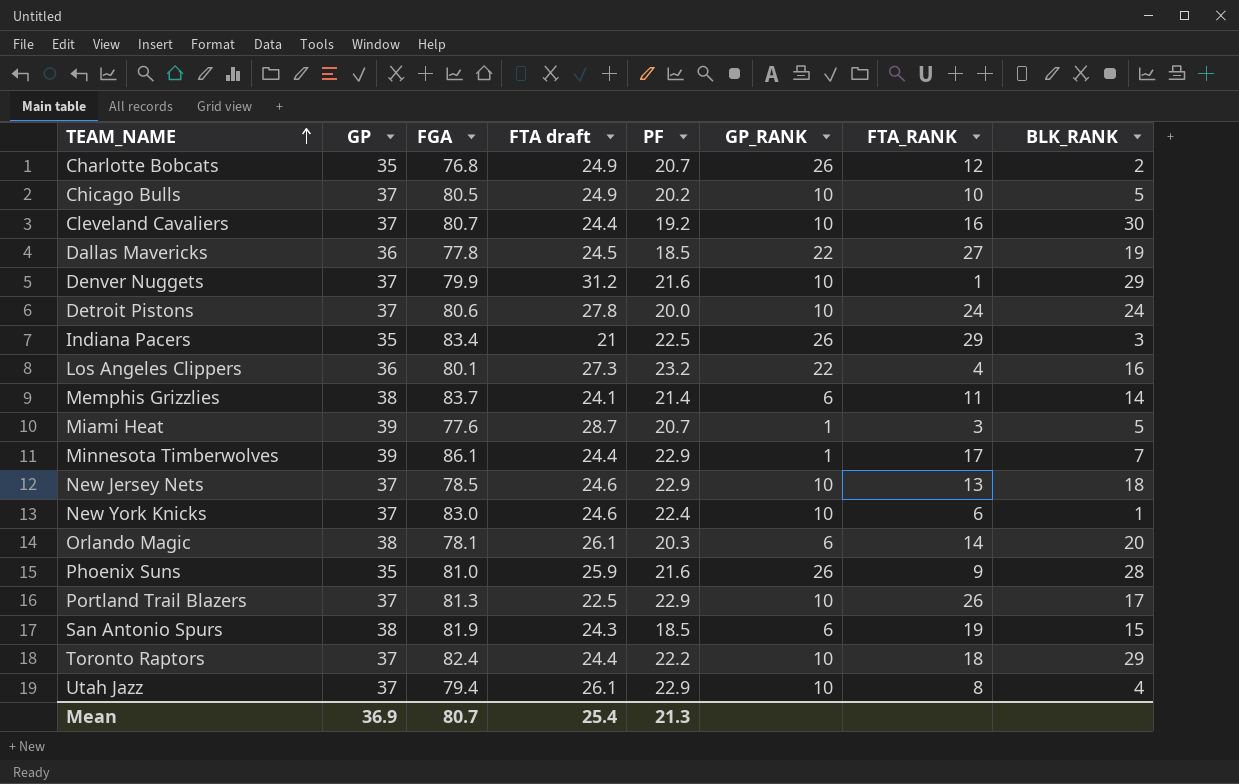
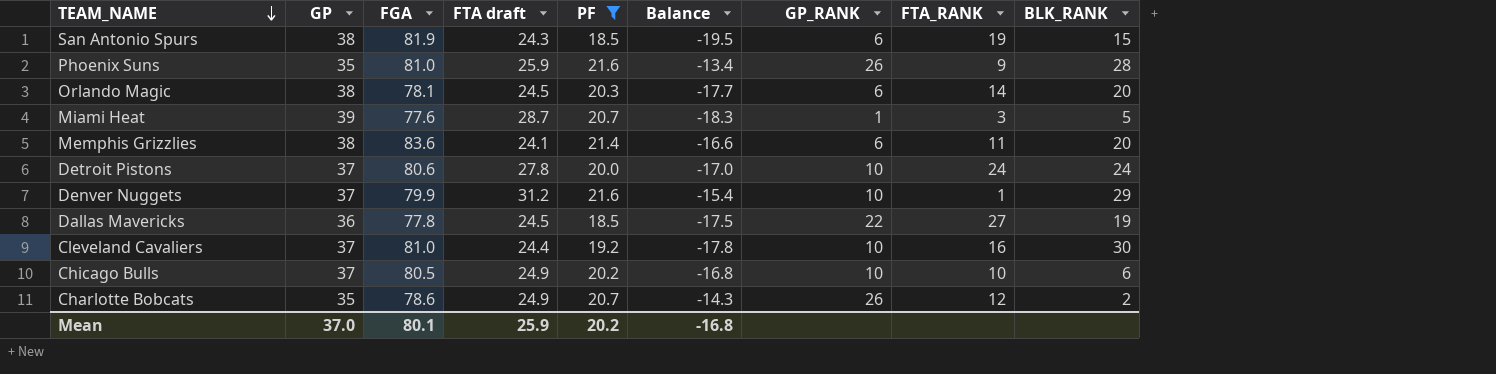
filter: none -> PF <= 21.6
row order: TEAM_NAME ascending -> TEAM_NAME descending
column Balance | formula: none -> [PF] - [GP]
Orlando Magic | FTA draft: 26.1 -> 24.5
Memphis Grizzlies | FGA: 83.7 -> 83.6
Memphis Grizzlies | BLK_RANK: 14 -> 20
Cleveland Cavaliers | FGA: 80.7 -> 81.0
Chicago Bulls | BLK_RANK: 5 -> 6
Charlotte Bobcats | FGA: 76.8 -> 78.6
Mean | GP: 36.9 -> 37.0
Mean | FGA: 80.7 -> 80.1
Mean | FTA draft: 25.4 -> 25.9
Mean | PF: 21.3 -> 20.2

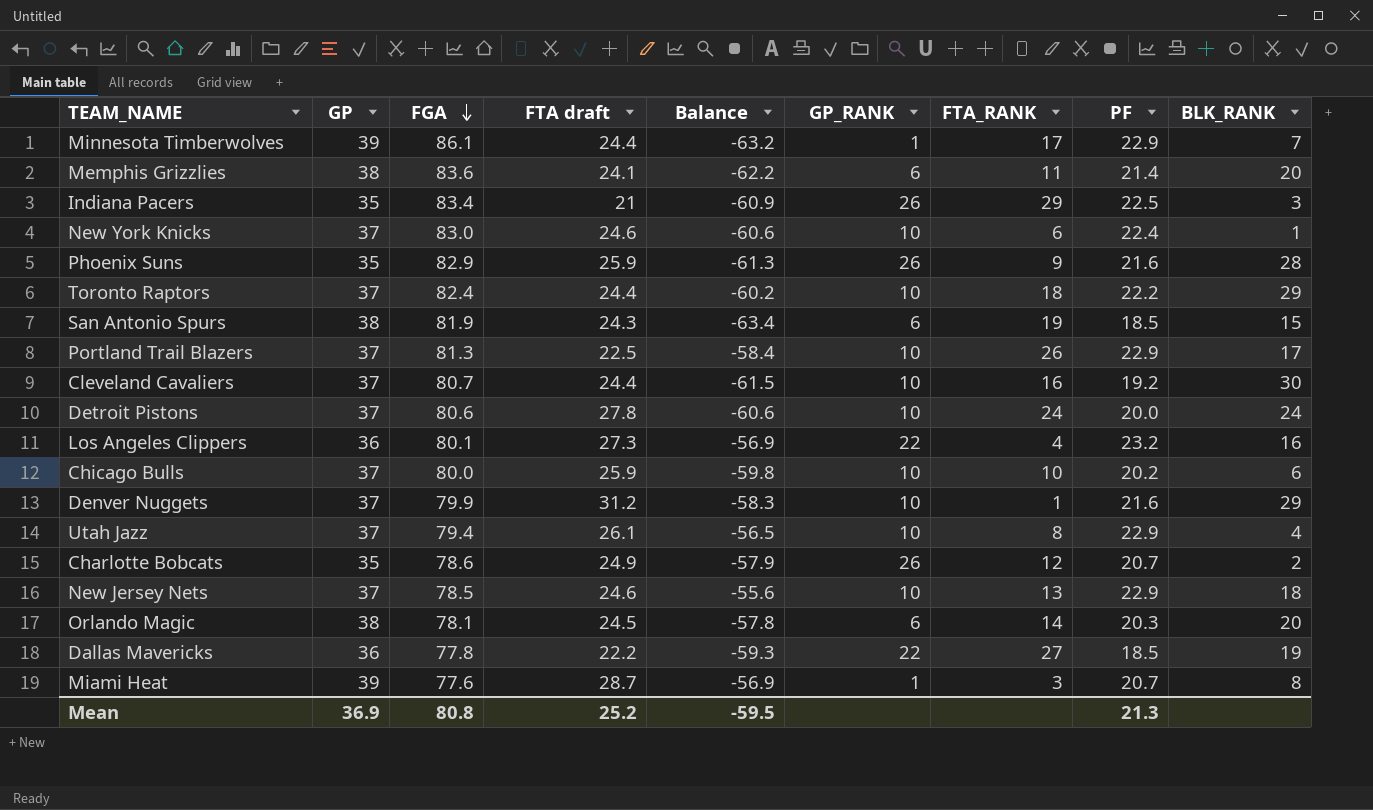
filter: PF <= 21.6 -> none
row order: TEAM_NAME descending -> FGA descending
column Balance | formula: [PF] - [GP] -> [PF] - [FGA]
column PF | position: 5 -> 8
Phoenix Suns | FGA: 81.0 -> 82.9
Cleveland Cavaliers | FGA: 81.0 -> 80.7
Chicago Bulls | FGA: 80.5 -> 80.0
Chicago Bulls | FTA draft: 24.9 -> 25.9
Dallas Mavericks | FTA draft: 24.5 -> 22.2
Miami Heat | BLK_RANK: 5 -> 8
Mean | GP: 37.0 -> 36.9
Mean | FGA: 80.1 -> 80.8
Mean | FTA draft: 25.9 -> 25.2
Mean | Balance: -16.8 -> -59.5
Mean | PF: 20.2 -> 21.3

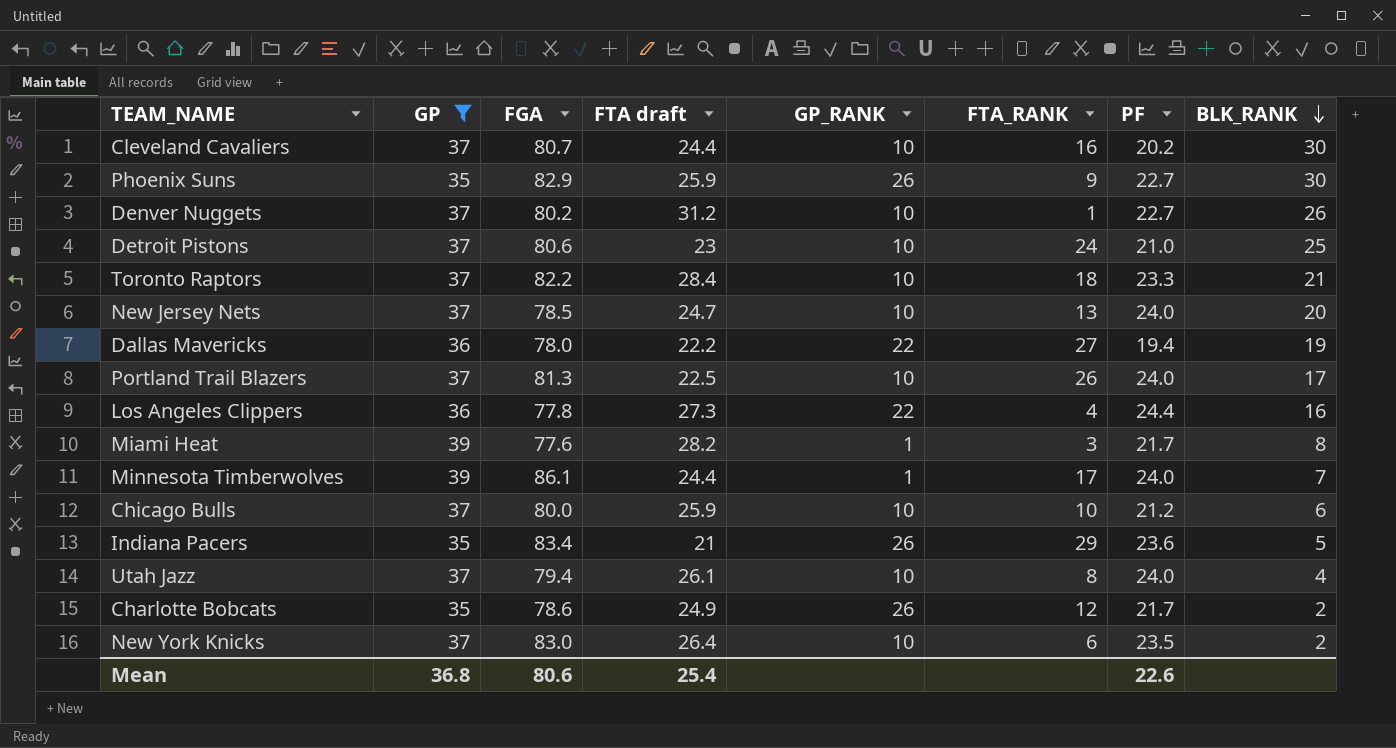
filter: none -> GP != 38
row order: FGA descending -> BLK_RANK descending
column Balance | formula: [PF] - [FGA] -> none
Cleveland Cavaliers | PF: 19.2 -> 20.2
Phoenix Suns | PF: 21.6 -> 22.7
Phoenix Suns | BLK_RANK: 28 -> 30
Denver Nuggets | FGA: 79.9 -> 80.2
Denver Nuggets | PF: 21.6 -> 22.7
Denver Nuggets | BLK_RANK: 29 -> 26
Detroit Pistons | FTA draft: 27.8 -> 23
Detroit Pistons | PF: 20.0 -> 21.0
Detroit Pistons | BLK_RANK: 24 -> 25
Toronto Raptors | FGA: 82.4 -> 82.2
Toronto Raptors | FTA draft: 24.4 -> 28.4
Toronto Raptors | PF: 22.2 -> 23.3
Toronto Raptors | BLK_RANK: 29 -> 21
New Jersey Nets | FTA draft: 24.6 -> 24.7
New Jersey Nets | PF: 22.9 -> 24.0
New Jersey Nets | BLK_RANK: 18 -> 20
Dallas Mavericks | FGA: 77.8 -> 78.0
Dallas Mavericks | PF: 18.5 -> 19.4
Portland Trail Blazers | PF: 22.9 -> 24.0
Los Angeles Clippers | FGA: 80.1 -> 77.8
Los Angeles Clippers | PF: 23.2 -> 24.4
Miami Heat | FTA draft: 28.7 -> 28.2
Miami Heat | PF: 20.7 -> 21.7
Minnesota Timberwolves | PF: 22.9 -> 24.0
Chicago Bulls | PF: 20.2 -> 21.2
Indiana Pacers | PF: 22.5 -> 23.6
Indiana Pacers | BLK_RANK: 3 -> 5
Utah Jazz | PF: 22.9 -> 24.0
Charlotte Bobcats | PF: 20.7 -> 21.7
New York Knicks | FTA draft: 24.6 -> 26.4
New York Knicks | PF: 22.4 -> 23.5
New York Knicks | BLK_RANK: 1 -> 2
Mean | GP: 36.9 -> 36.8
Mean | FGA: 80.8 -> 80.6
Mean | FTA draft: 25.2 -> 25.4
Mean | PF: 21.3 -> 22.6

